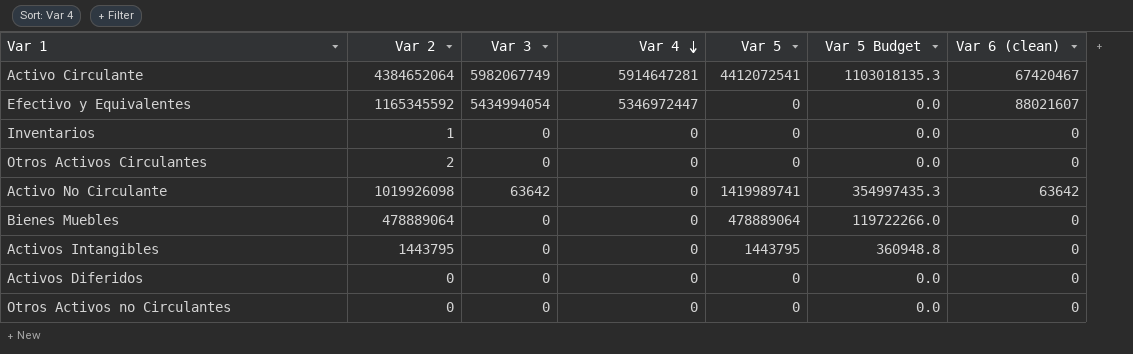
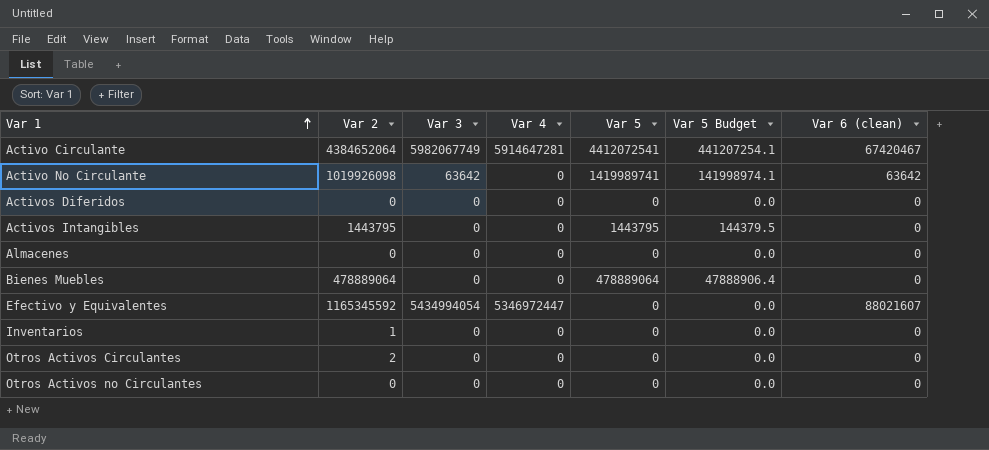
row order: Var 4 descending -> Var 1 ascending
column Var 5 Budget | formula: [Var 5] * 0.25 -> [Var 5] * 0.1
row Almacenes: none -> 0 | 0 | 0 | 0 | 0.0 | 0

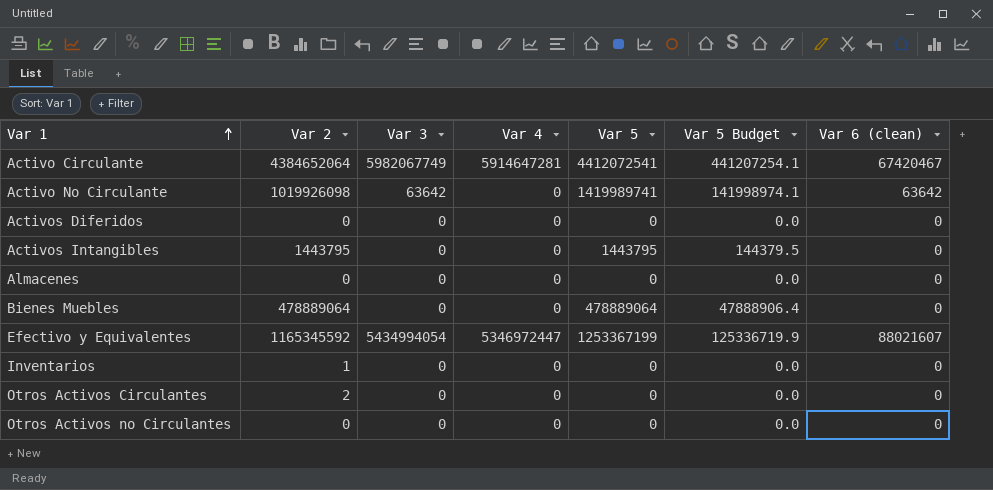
Efectivo y Equivalentes | Var 5: 0 -> 1253367199
Efectivo y Equivalentes | Var 5 Budget: 0.0 -> 125336719.9

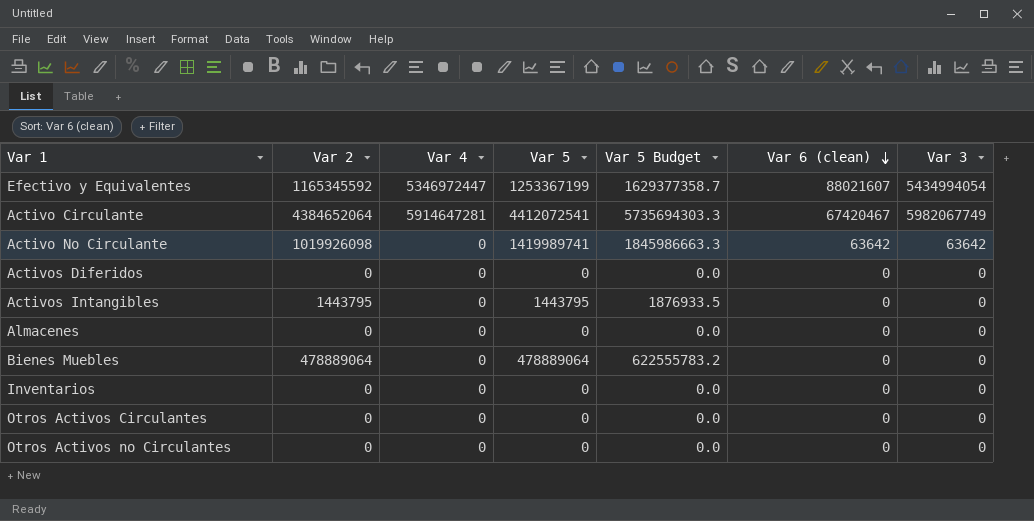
row order: Var 1 ascending -> Var 6 (clean) descending
column Var 5 Budget | formula: [Var 5] * 0.1 -> [Var 5] * 1.3
column Var 3 | position: 3 -> 7
Inventarios | Var 2: 1 -> 0
Otros Activos Circulantes | Var 2: 2 -> 0

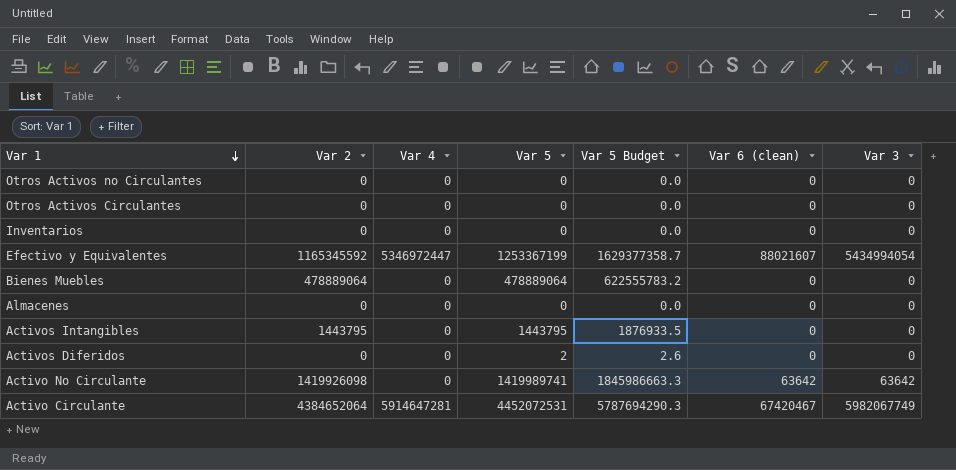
row order: Var 6 (clean) descending -> Var 1 descending
Activos Diferidos | Var 5: 0 -> 2
Activos Diferidos | Var 5 Budget: 0.0 -> 2.6
Activo No Circulante | Var 2: 1019926098 -> 1419926098
Activo Circulante | Var 5: 4412072541 -> 4452072531
Activo Circulante | Var 5 Budget: 5735694303.3 -> 5787694290.3

